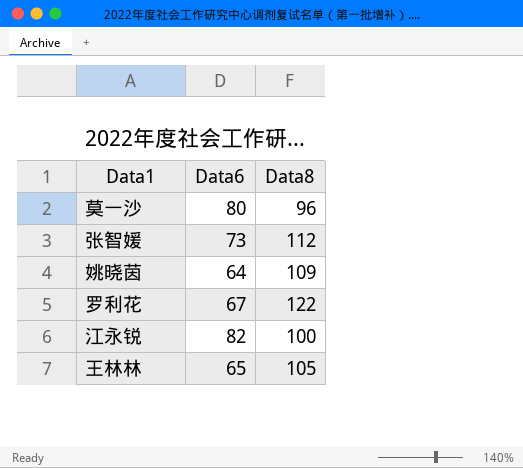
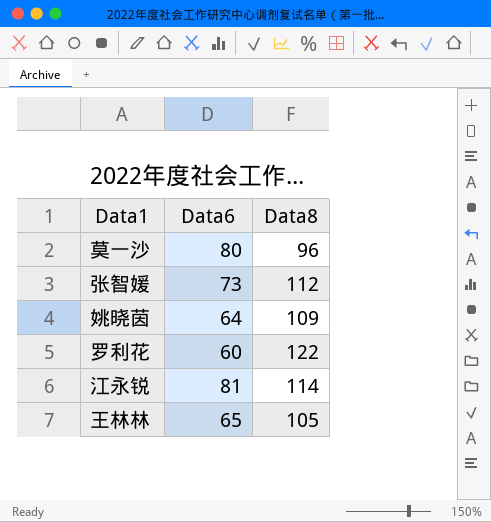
罗利花 | Data6: 67 -> 60
江永锐 | Data6: 82 -> 81
江永锐 | Data8: 100 -> 114

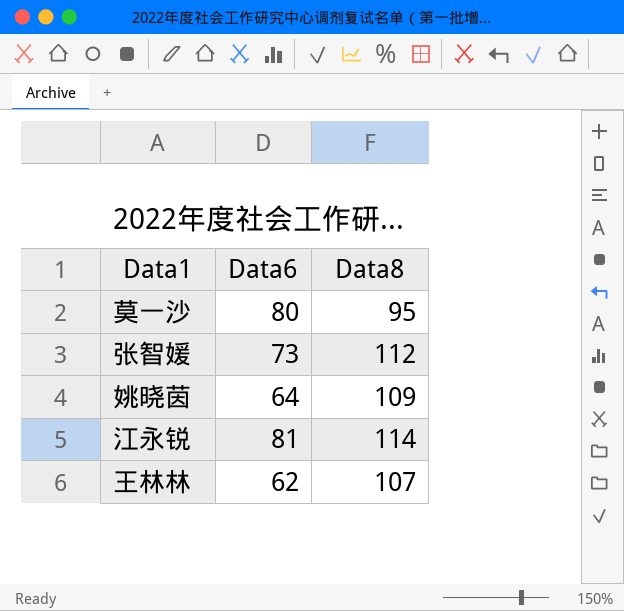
row 罗利花: 60 | 122 -> none
莫一沙 | Data8: 96 -> 95
王林林 | Data6: 65 -> 62
王林林 | Data8: 105 -> 107

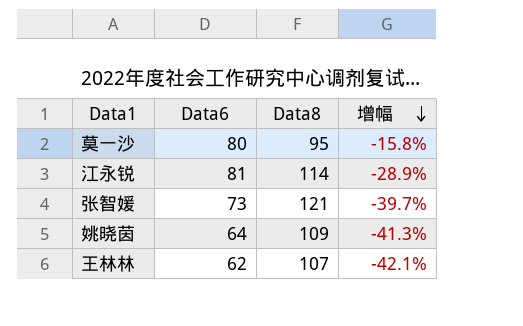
row order: none -> 增幅 descending
column 增幅 | formula: none -> ([Data6] - [Data8]) / [Data8]
张智媛 | Data8: 112 -> 121

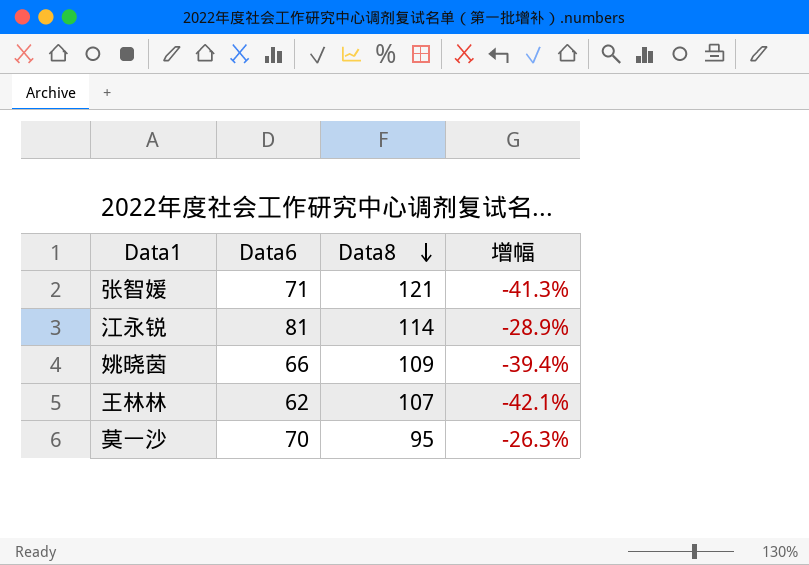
row order: 增幅 descending -> Data8 descending
张智媛 | Data6: 73 -> 71
张智媛 | 增幅: -39.7% -> -41.3%
姚晓茵 | Data6: 64 -> 66
姚晓茵 | 增幅: -41.3% -> -39.4%
莫一沙 | Data6: 80 -> 70
莫一沙 | 增幅: -15.8% -> -26.3%

